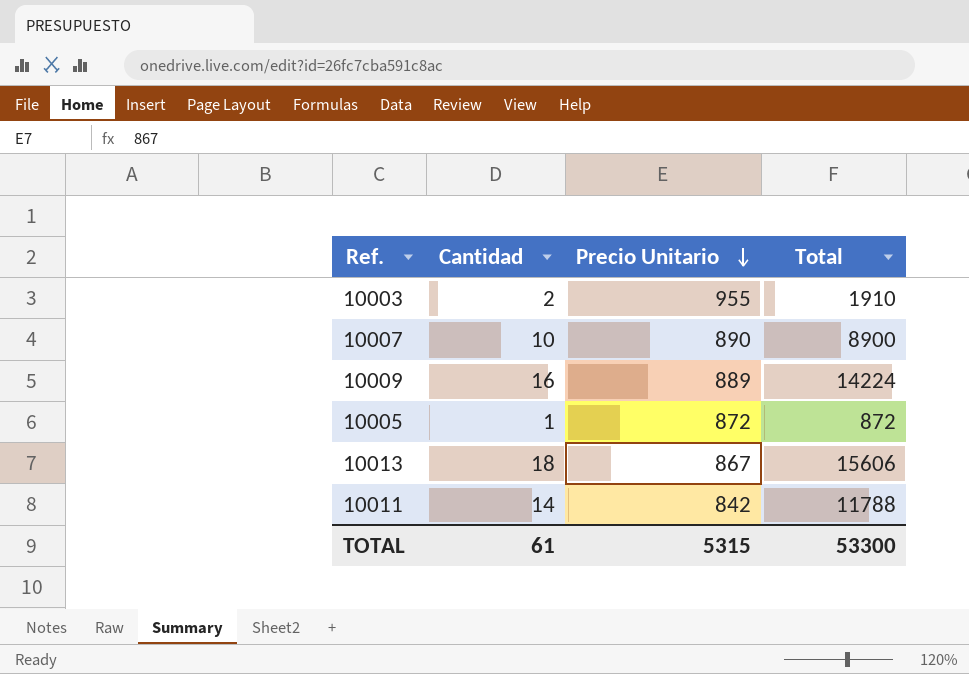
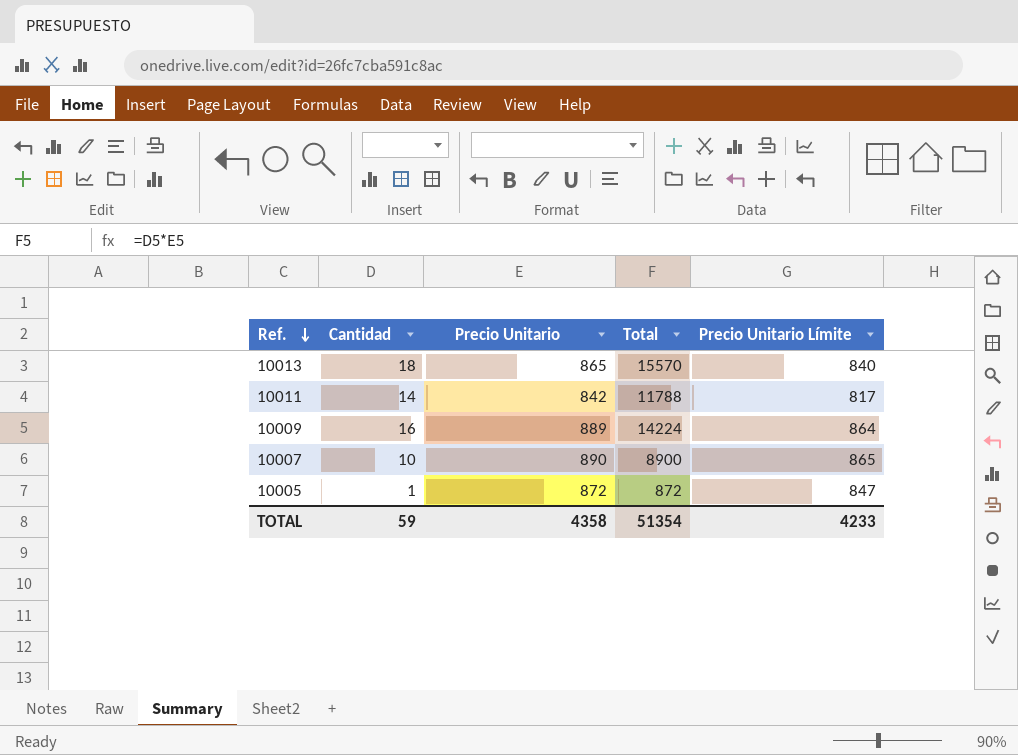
row order: Precio Unitario descending -> Ref. descending
column Precio Unitario Límite | formula: none -> [Precio Unitario] - 25
row 10003: 2 | 955 | 1910 -> none
10013 | Precio Unitario: 867 -> 865
10013 | Total: 15606 -> 15570
TOTAL | Cantidad: 61 -> 59
TOTAL | Precio Unitario: 5315 -> 4358
TOTAL | Total: 53300 -> 51354

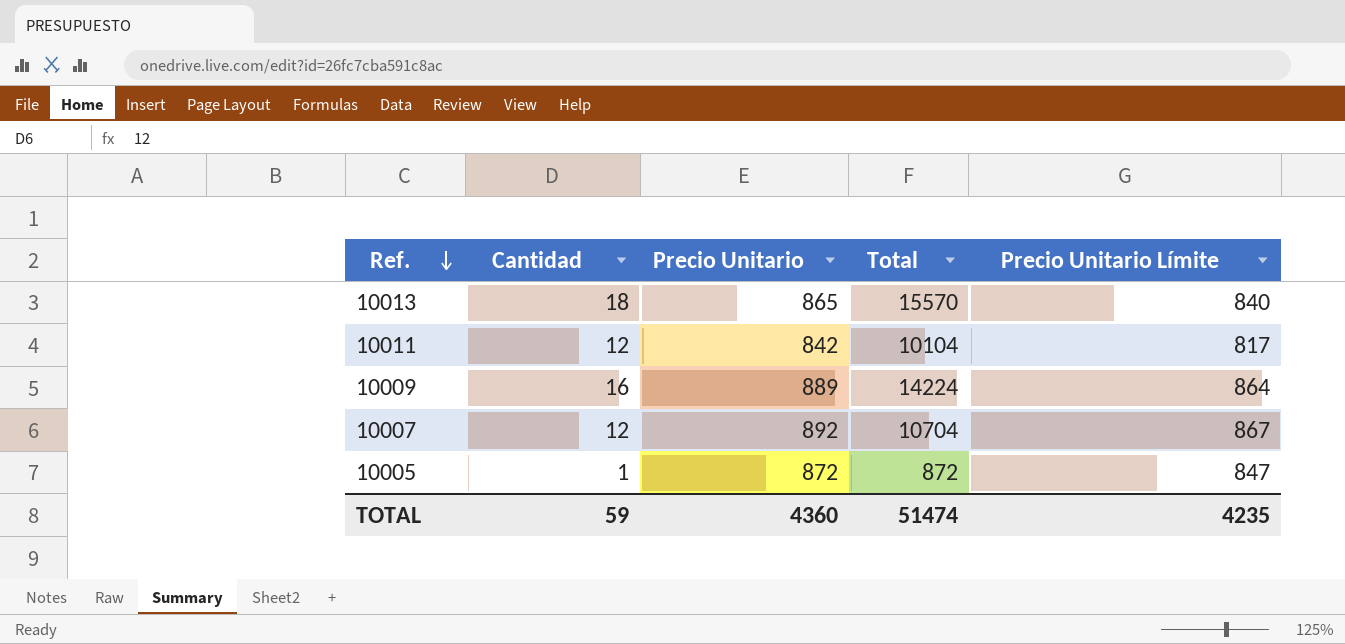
10011 | Cantidad: 14 -> 12
10011 | Total: 11788 -> 10104
10007 | Cantidad: 10 -> 12
10007 | Precio Unitario: 890 -> 892
10007 | Total: 8900 -> 10704
10007 | Precio Unitario Límite: 865 -> 867
TOTAL | Precio Unitario: 4358 -> 4360
TOTAL | Total: 51354 -> 51474
TOTAL | Precio Unitario Límite: 4233 -> 4235

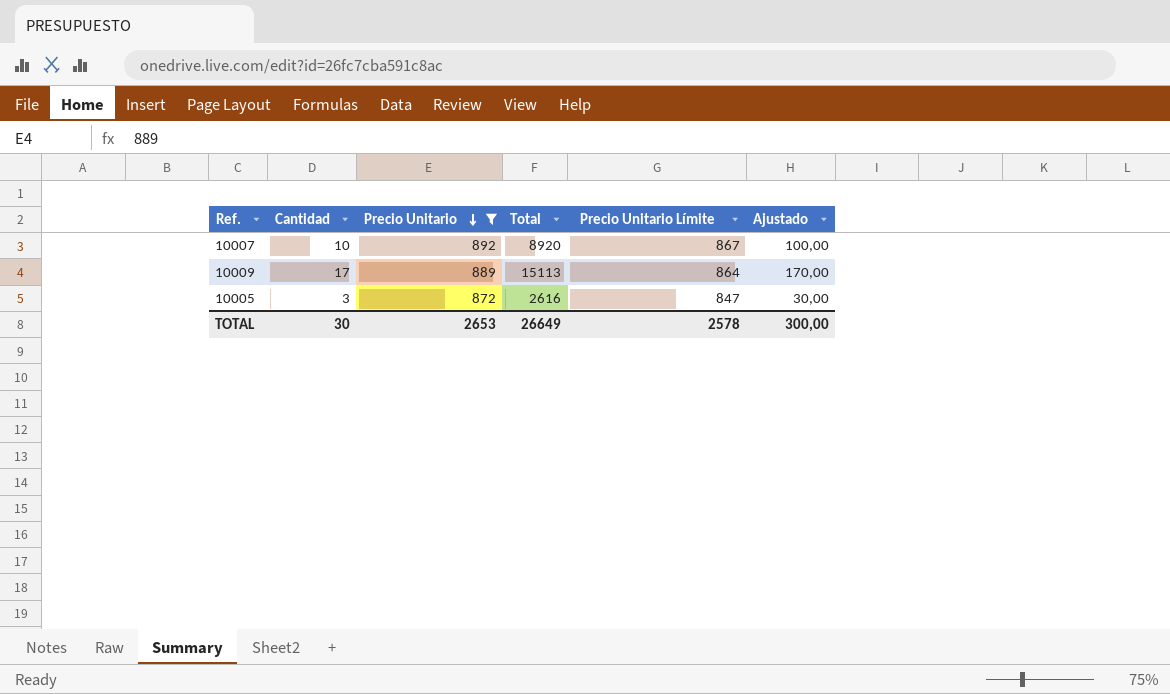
filter: none -> Precio Unitario >= 872
row order: Ref. descending -> Precio Unitario descending
column Ajustado | formula: none -> [Cantidad] * 10
10007 | Cantidad: 12 -> 10
10007 | Total: 10704 -> 8920
10009 | Cantidad: 16 -> 17
10009 | Total: 14224 -> 15113
10005 | Cantidad: 1 -> 3
10005 | Total: 872 -> 2616
TOTAL | Cantidad: 59 -> 30
TOTAL | Precio Unitario: 4360 -> 2653
TOTAL | Total: 51474 -> 26649
TOTAL | Precio Unitario Límite: 4235 -> 2578

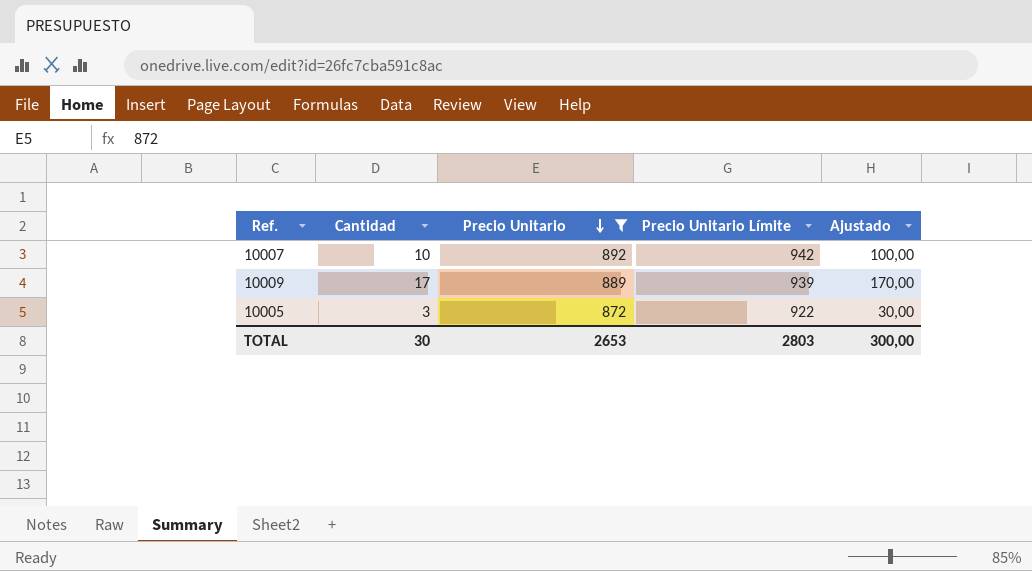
column Total | formula: [Cantidad] * [Precio Unitario] -> none
column Precio Unitario Límite | formula: [Precio Unitario] - 25 -> [Precio Unitario] + 50
TOTAL | Precio Unitario Límite: 2578 -> 2803

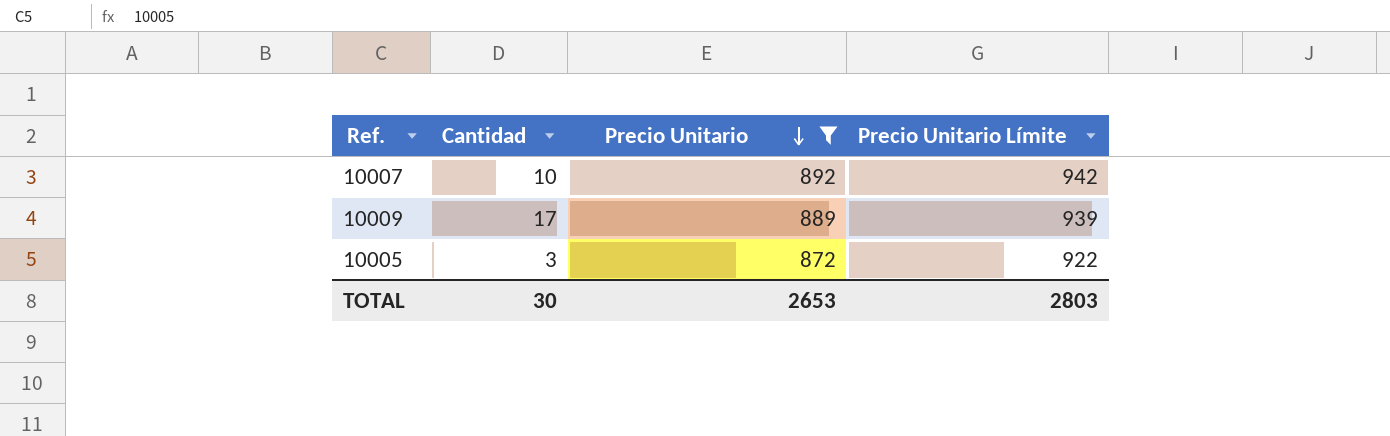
column Ajustado | formula: [Cantidad] * 10 -> none

